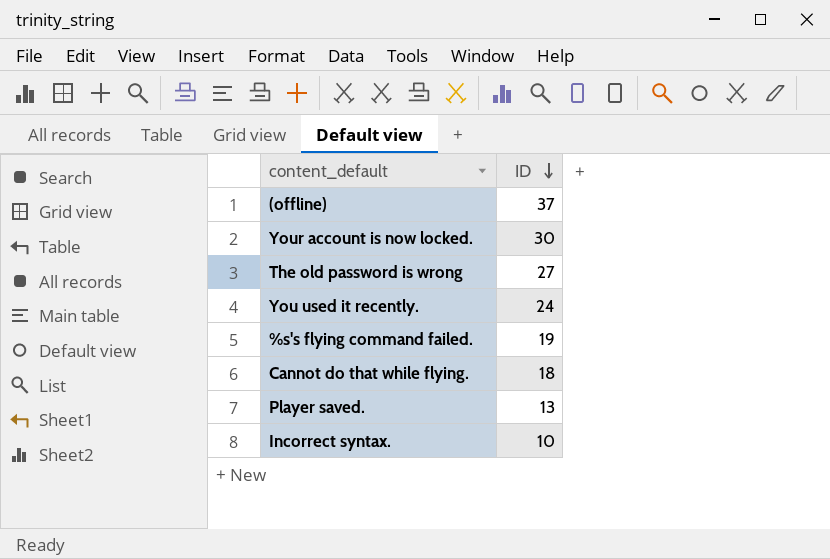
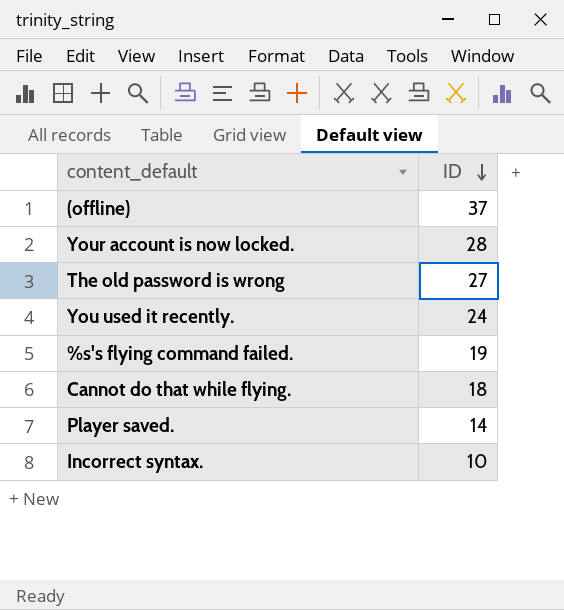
Your account is now locked. | ID: 30 -> 28
Player saved. | ID: 13 -> 14

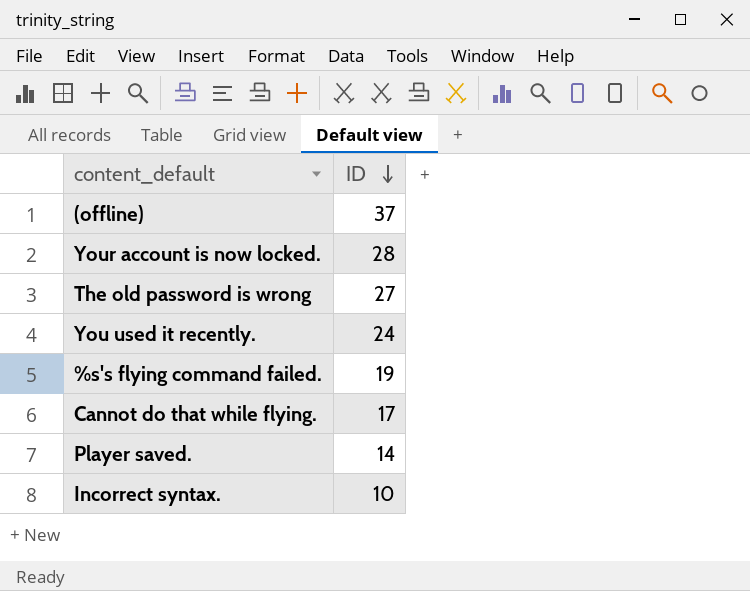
Cannot do that while flying. | ID: 18 -> 17

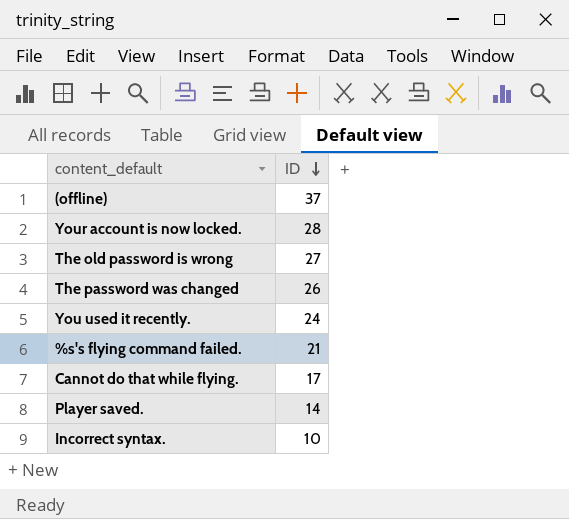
row The password was changed: none -> 26
%s's flying command failed. | ID: 19 -> 21

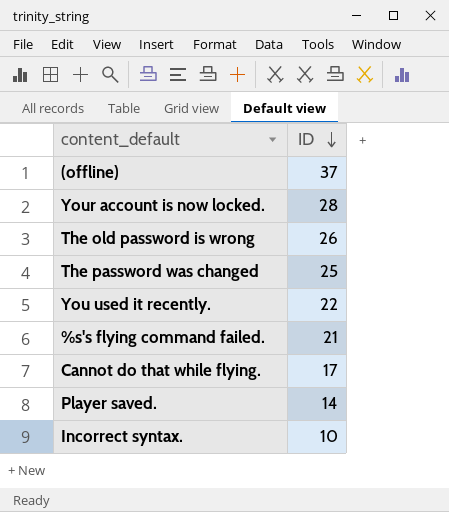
The old password is wrong | ID: 27 -> 26
The password was changed | ID: 26 -> 25
You used it recently. | ID: 24 -> 22

